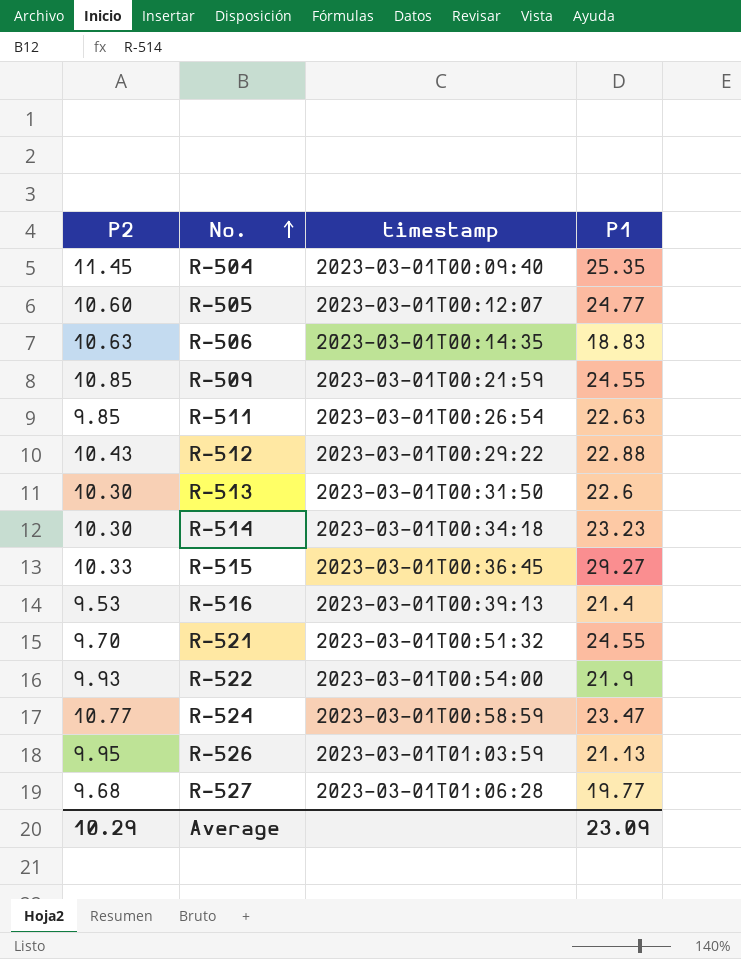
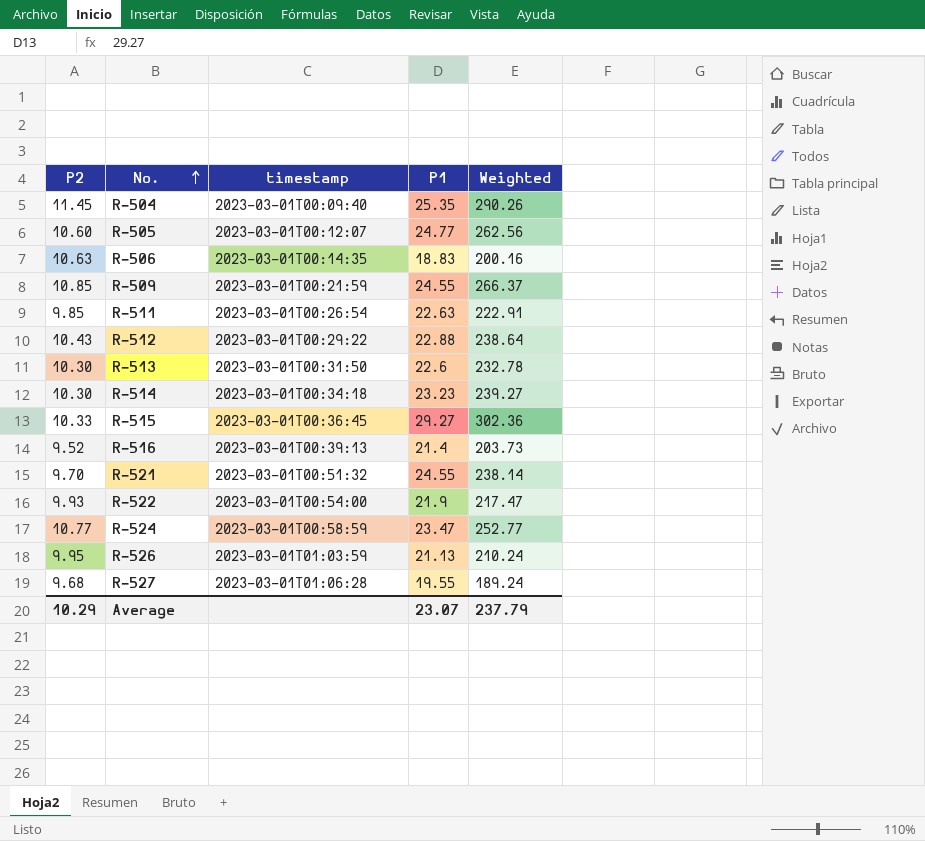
column Weighted | formula: none -> [P2] * [P1]
R-516 | P2: 9.53 -> 9.52
R-527 | P1: 19.77 -> 19.55
Average | P1: 23.09 -> 23.07

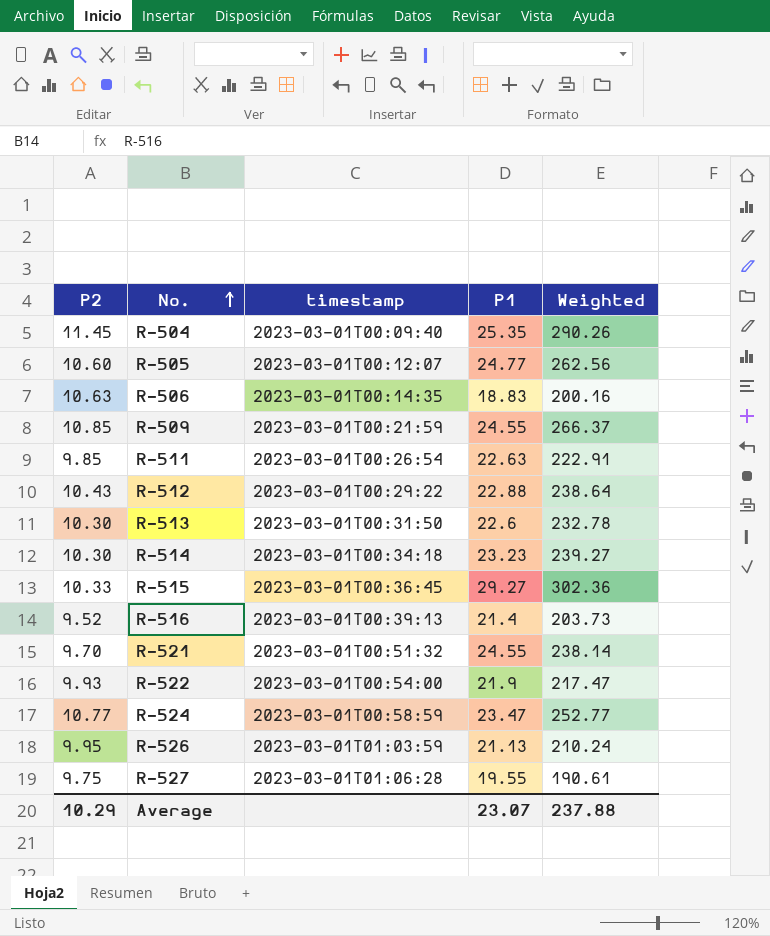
R-527 | P2: 9.68 -> 9.75
R-527 | Weighted: 189.24 -> 190.61
Average | Weighted: 237.79 -> 237.88

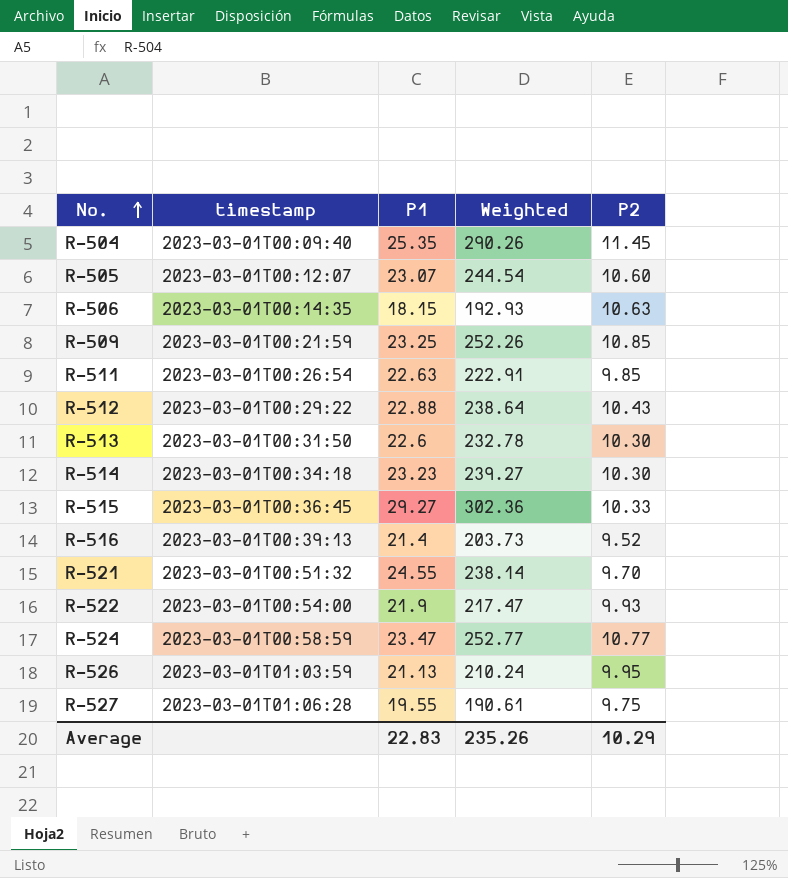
column P2 | position: 1 -> 5
R-505 | P1: 24.77 -> 23.07
R-505 | Weighted: 262.56 -> 244.54
R-506 | P1: 18.83 -> 18.15
R-506 | Weighted: 200.16 -> 192.93
R-509 | P1: 24.55 -> 23.25
R-509 | Weighted: 266.37 -> 252.26
Average | P1: 23.07 -> 22.83
Average | Weighted: 237.88 -> 235.26

